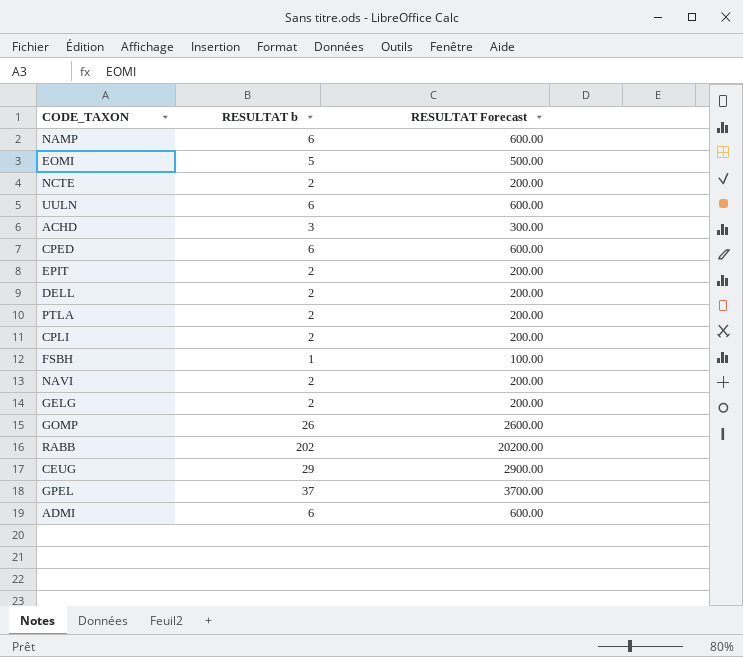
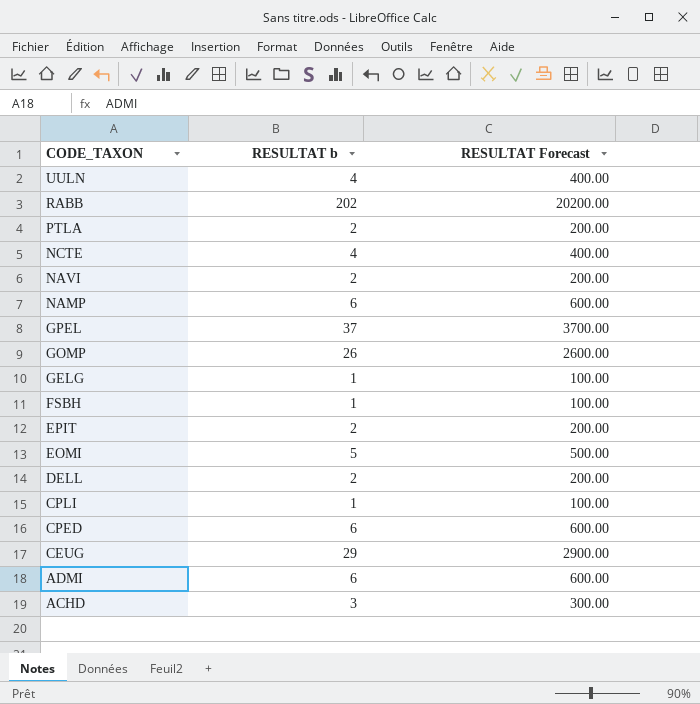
row order: none -> CODE_TAXON descending
UULN | RESULTAT b: 6 -> 4
UULN | RESULTAT Forecast: 600.00 -> 400.00
NCTE | RESULTAT b: 2 -> 4
NCTE | RESULTAT Forecast: 200.00 -> 400.00
GELG | RESULTAT b: 2 -> 1
GELG | RESULTAT Forecast: 200.00 -> 100.00
CPLI | RESULTAT b: 2 -> 1
CPLI | RESULTAT Forecast: 200.00 -> 100.00

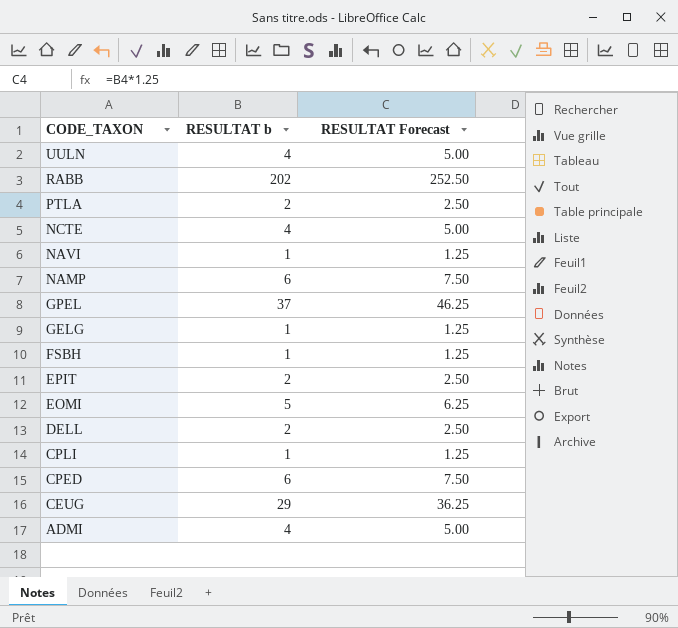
column RESULTAT Forecast | formula: [RESULTAT b] * 100 -> [RESULTAT b] * 1.25
row GOMP: 26 | 2600.00 -> none
row ACHD: 3 | 300.00 -> none
NAVI | RESULTAT b: 2 -> 1
ADMI | RESULTAT b: 6 -> 4

